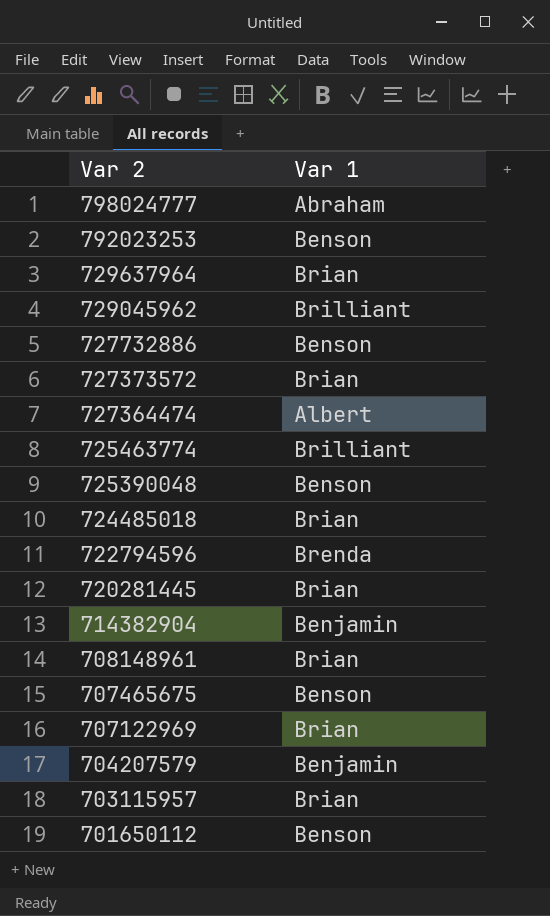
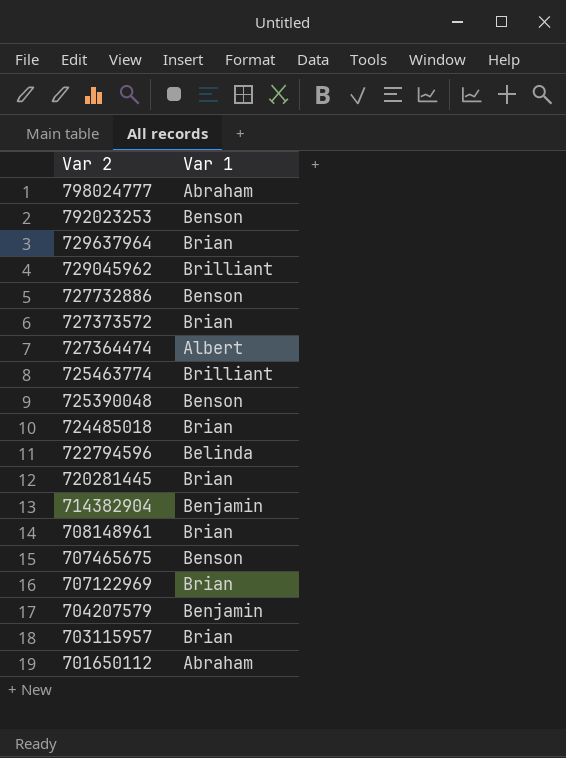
722794596 | Var 1: Brenda -> Belinda
701650112 | Var 1: Benson -> Abraham

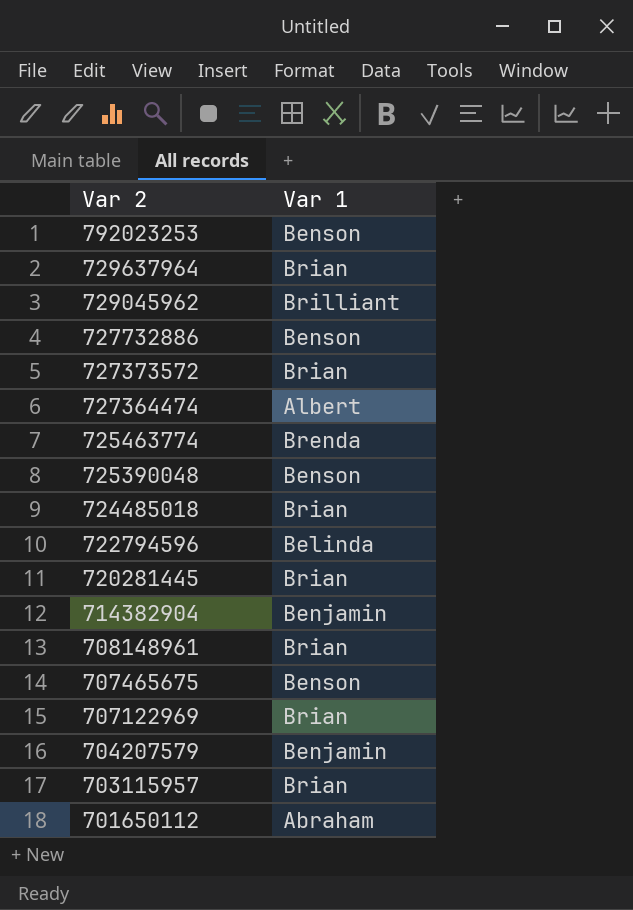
row 798024777: Abraham -> none
725463774 | Var 1: Brilliant -> Brenda

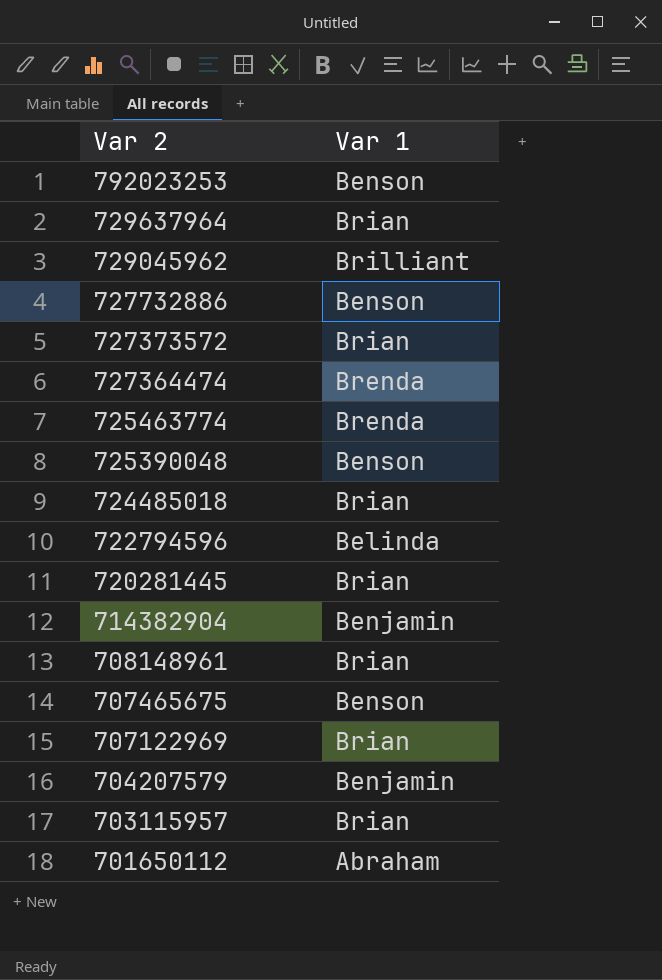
727364474 | Var 1: Albert -> Brenda

